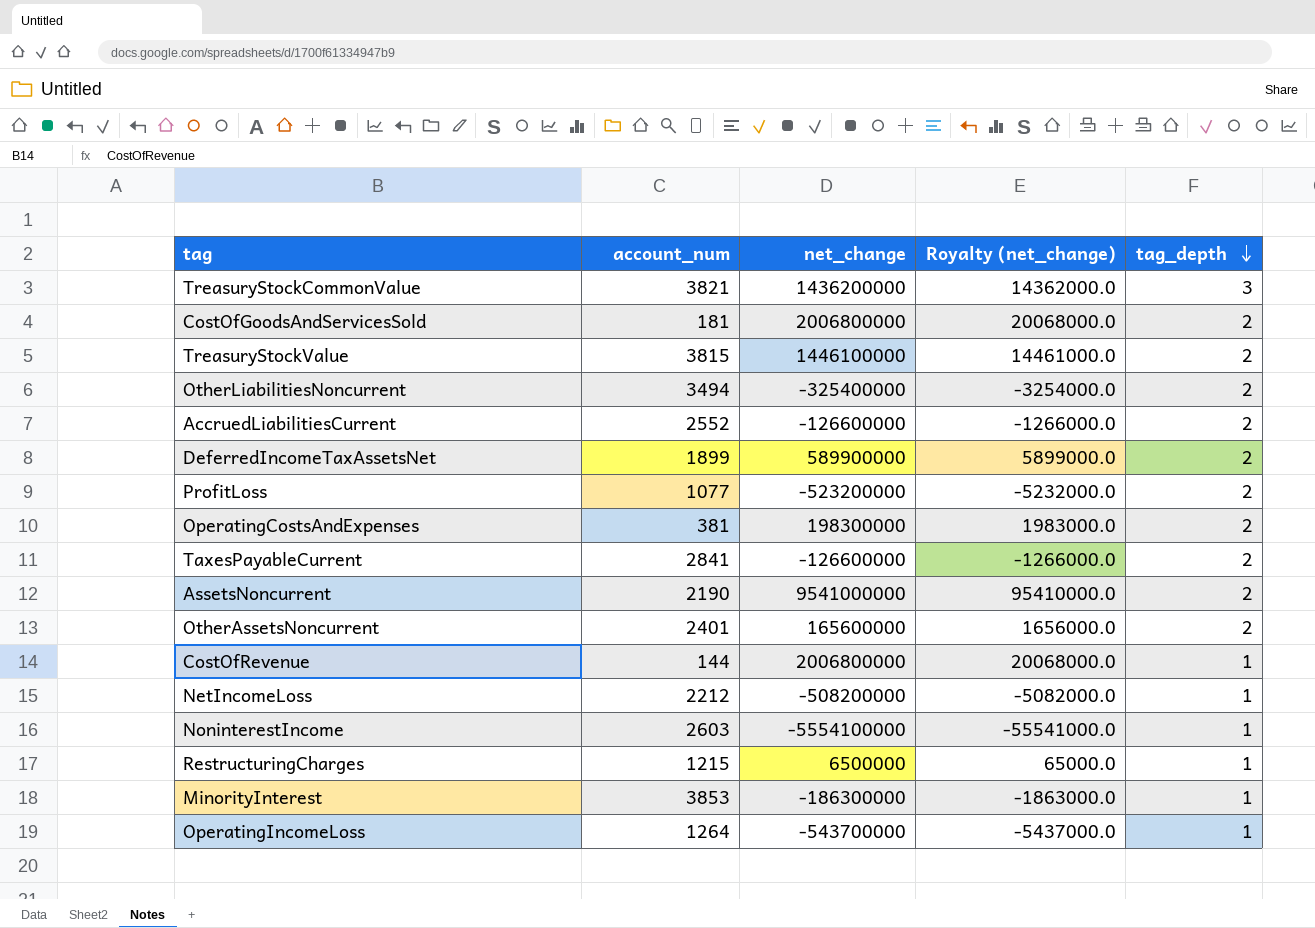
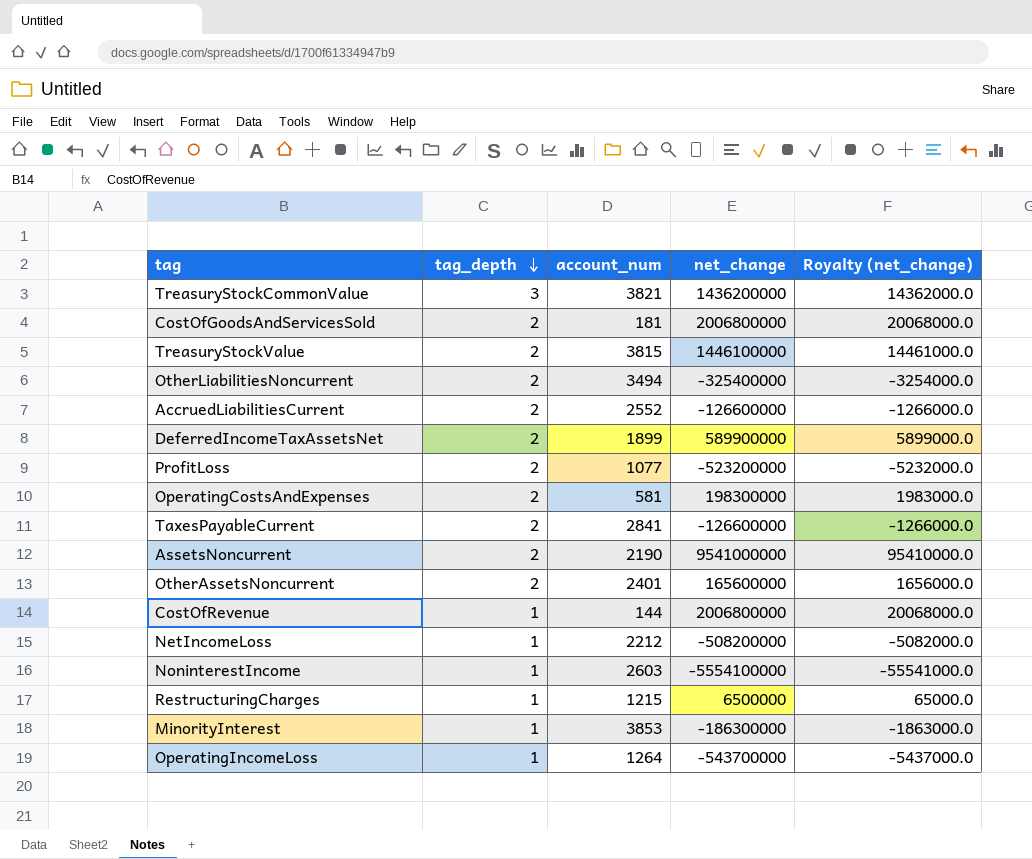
column tag_depth | position: 5 -> 2
OperatingCostsAndExpenses | account_num: 381 -> 581

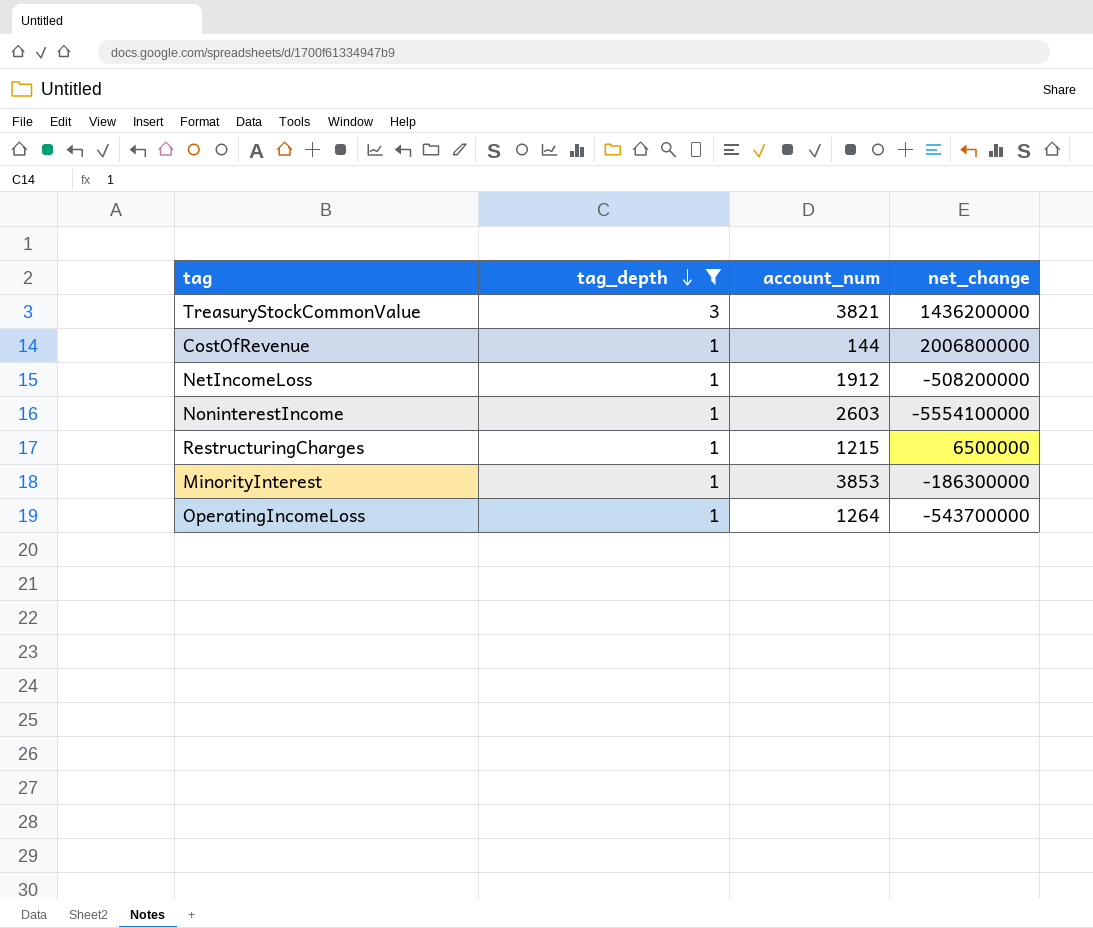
filter: none -> tag_depth != 2
column Royalty (net_change) | formula: [net_change] * 0.01 -> none
NetIncomeLoss | account_num: 2212 -> 1912

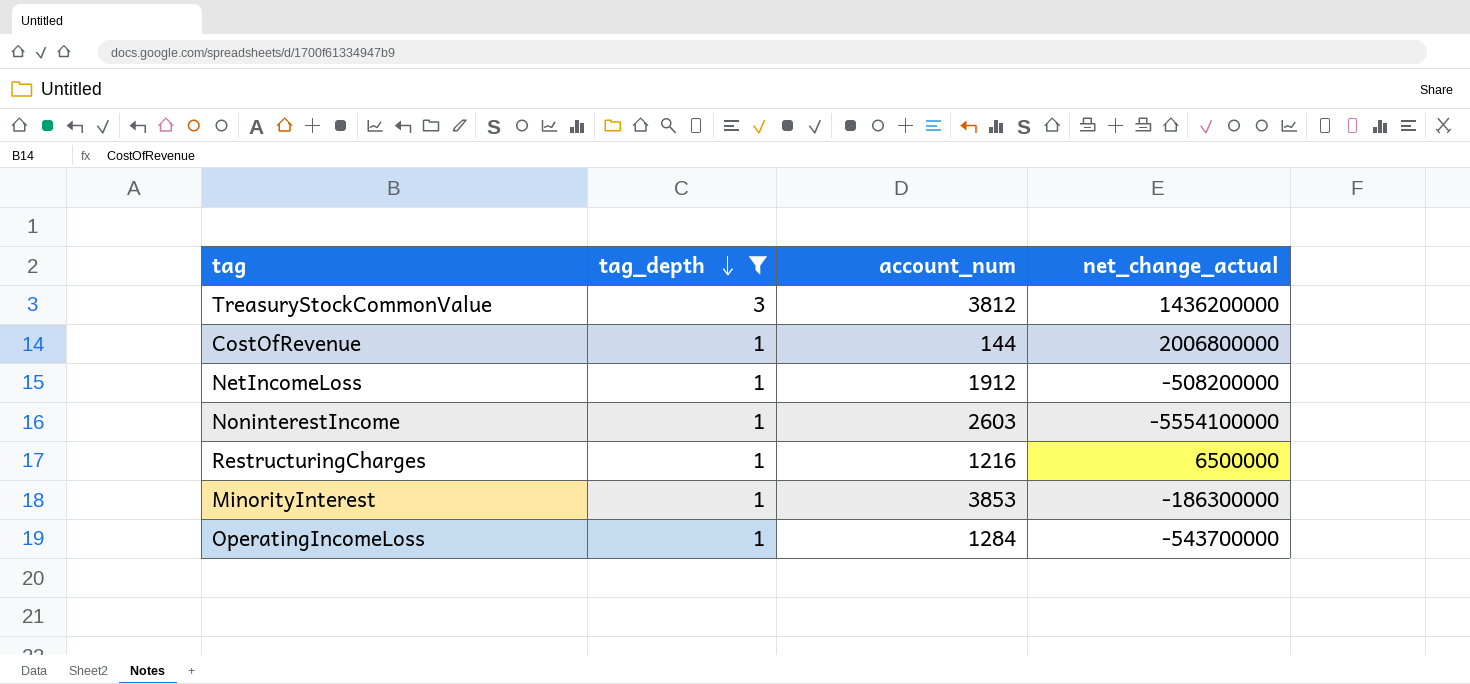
column name: net_change -> net_change_actual
TreasuryStockCommonValue | account_num: 3821 -> 3812
RestructuringCharges | account_num: 1215 -> 1216
OperatingIncomeLoss | account_num: 1264 -> 1284

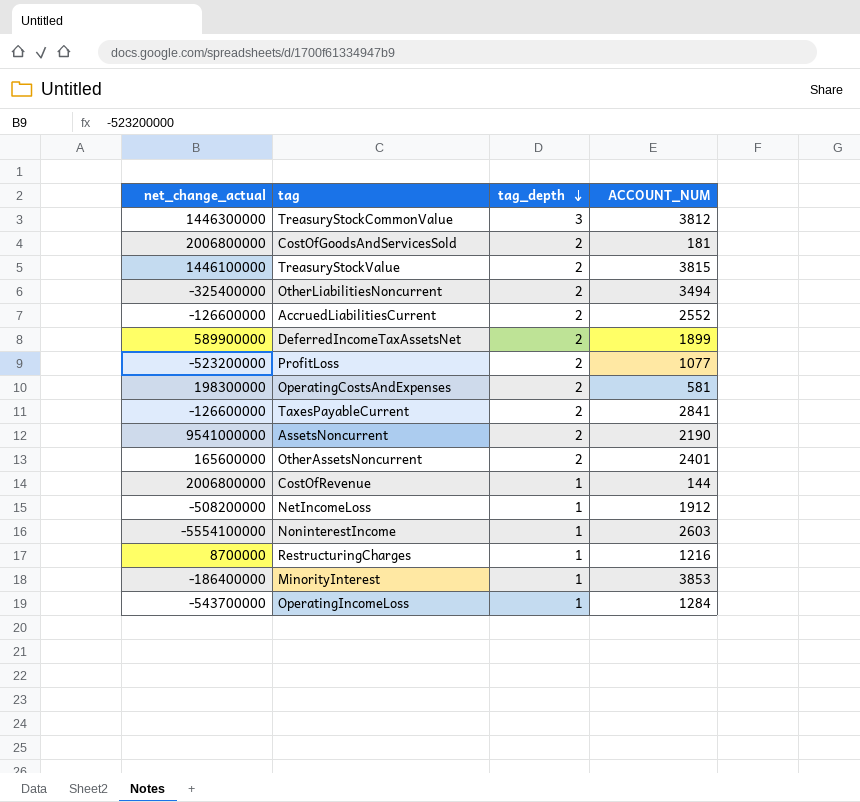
filter: tag_depth != 2 -> none
column net_change_actual | position: 4 -> 1
column name: account_num -> ACCOUNT_NUM
TreasuryStockCommonValue | net_change_actual: 1436200000 -> 1446300000
RestructuringCharges | net_change_actual: 6500000 -> 8700000
MinorityInterest | net_change_actual: -186300000 -> -186400000

